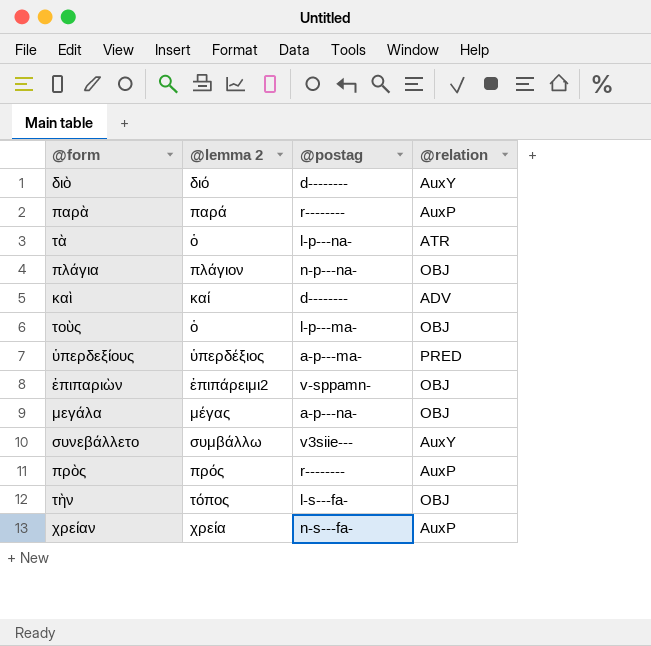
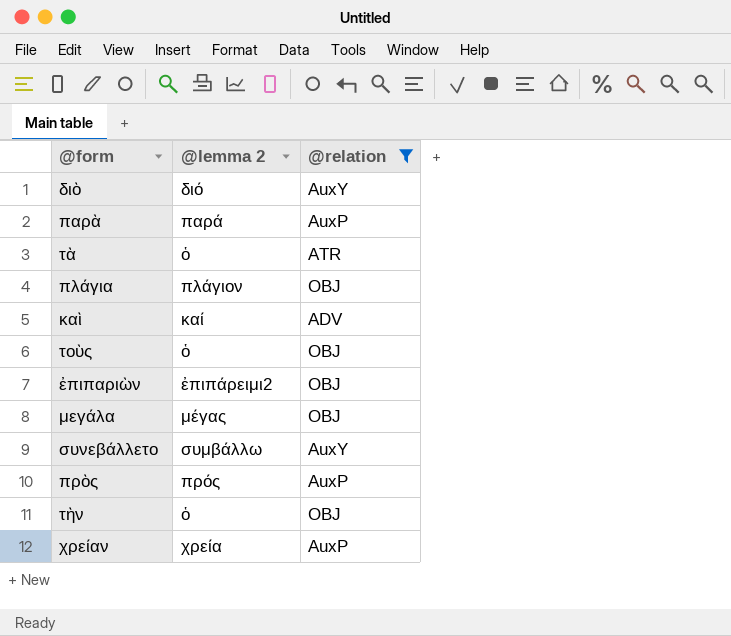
filter: none -> @relation != PRED
column @postag | position: 3 -> none
τὴν | @lemma 2: τόπος -> ὁ

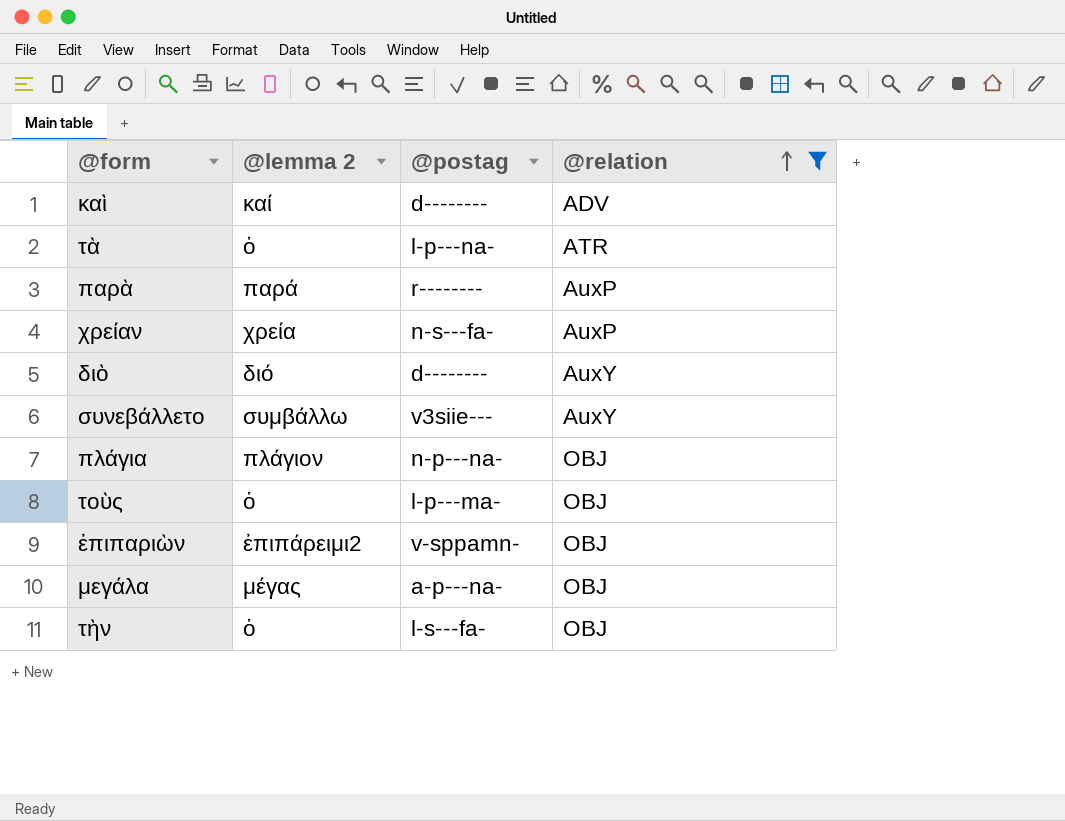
row order: none -> @relation ascending
column @postag | position: none -> 3
row πρὸς: πρός | AuxP -> none

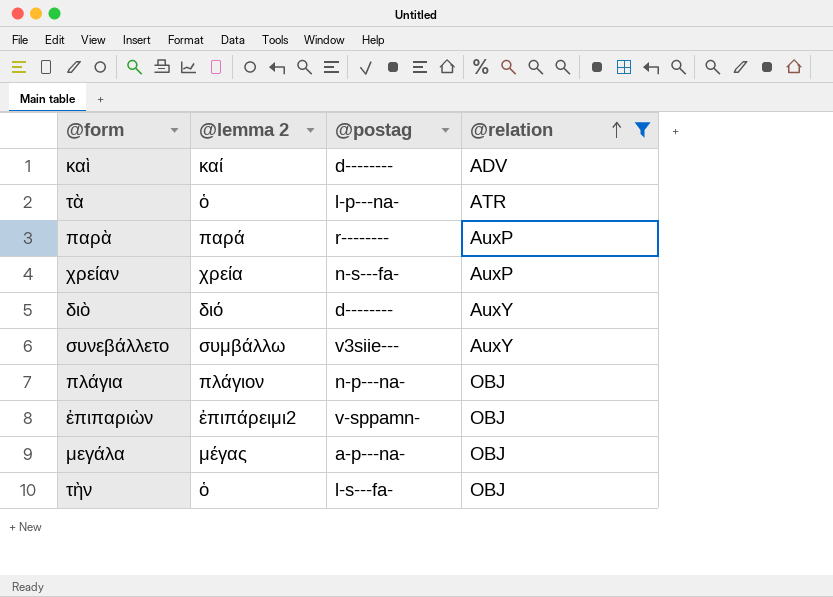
row τοὺς: ὁ | l-p---ma- | OBJ -> none

